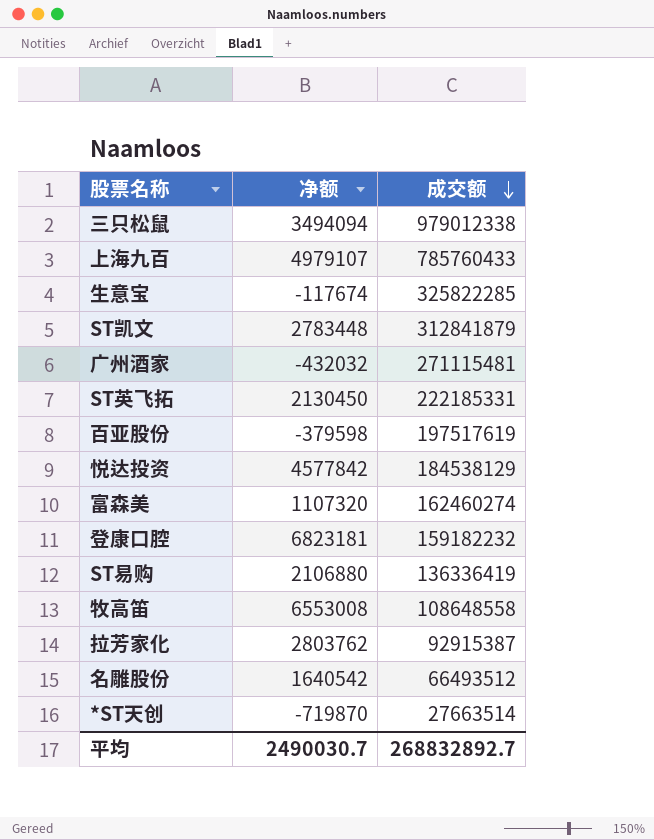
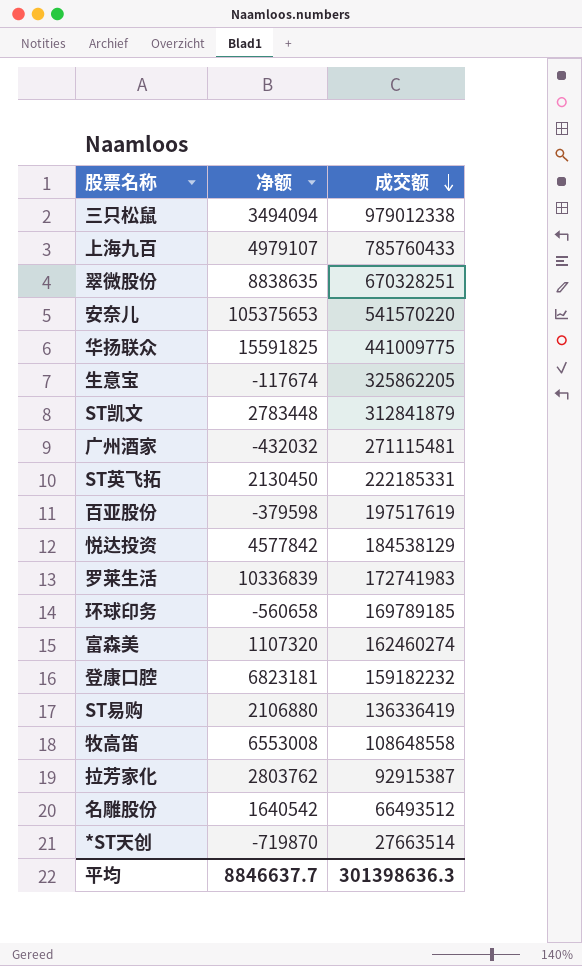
row 翠微股份: none -> 8838635 | 670328251
row 安奈儿: none -> 105375653 | 541570220
row 华扬联众: none -> 15591825 | 441009775
生意宝 | 成交额: 325822285 -> 325862205
row 罗莱生活: none -> 10336839 | 172741983
row 环球印务: none -> -560658 | 169789185
平均 | 净额: 2490030.7 -> 8846637.7
平均 | 成交额: 268832892.7 -> 301398636.3

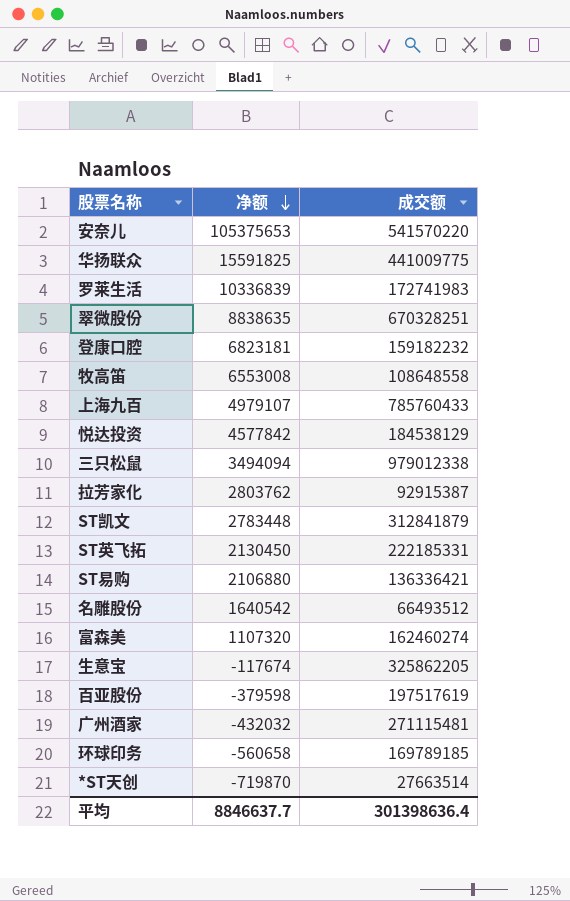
row order: 成交额 descending -> 净额 descending
ST易购 | 成交额: 136336419 -> 136336421
平均 | 成交额: 301398636.3 -> 301398636.4

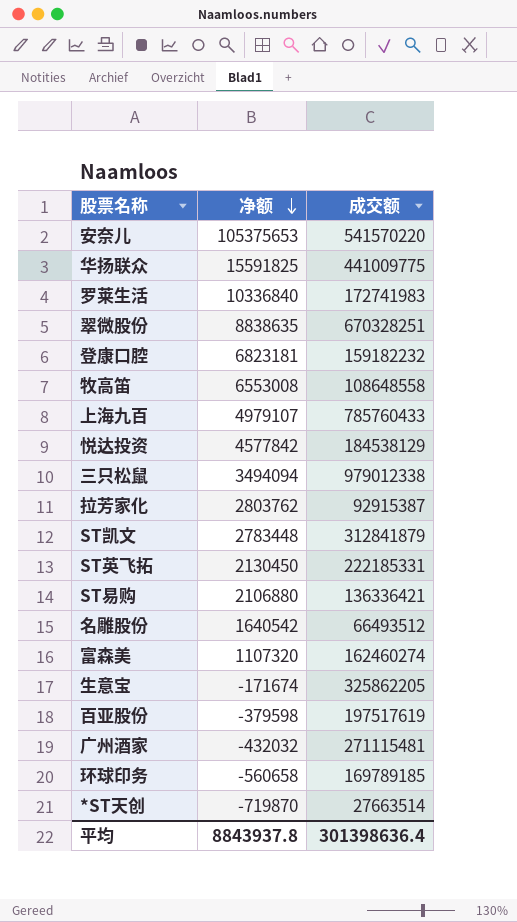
罗莱生活 | 净额: 10336839 -> 10336840
生意宝 | 净额: -117674 -> -171674
平均 | 净额: 8846637.7 -> 8843937.8

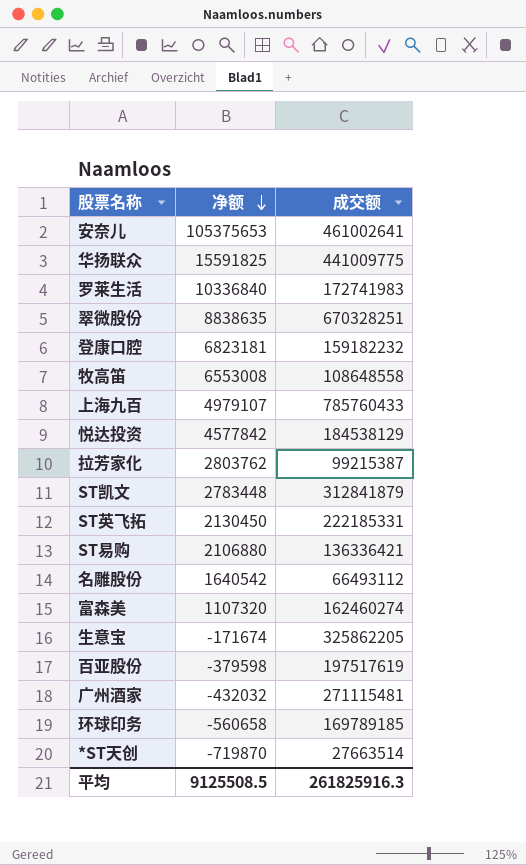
row 三只松鼠: 3494094 | 979012338 -> none
安奈儿 | 成交额: 541570220 -> 461002641
拉芳家化 | 成交额: 92915387 -> 99215387
名雕股份 | 成交额: 66493512 -> 66493112
平均 | 净额: 8843937.8 -> 9125508.5
平均 | 成交额: 301398636.4 -> 261825916.3

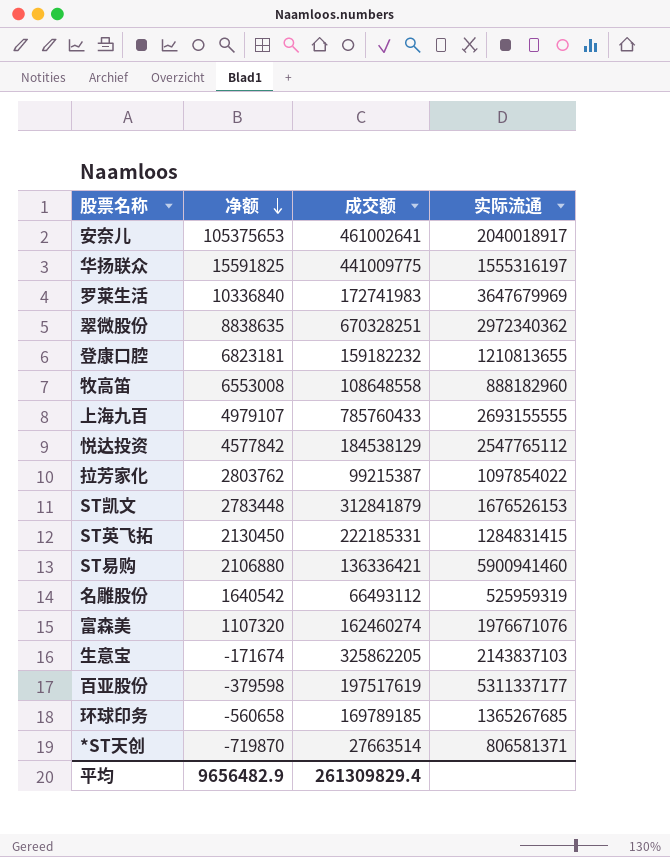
column 实际流通 | position: none -> 4
row 广州酒家: -432032 | 271115481 -> none
平均 | 净额: 9125508.5 -> 9656482.9
平均 | 成交额: 261825916.3 -> 261309829.4

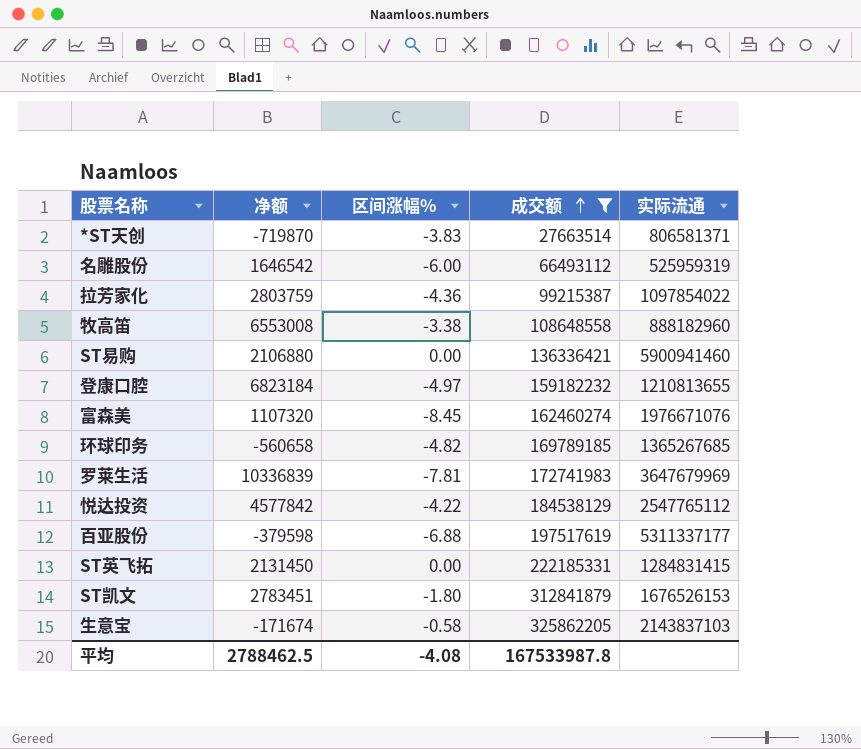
filter: none -> 成交额 <= 325862205
row order: 净额 descending -> 成交额 ascending
column 区间涨幅% | position: none -> 3
名雕股份 | 净额: 1640542 -> 1646542
拉芳家化 | 净额: 2803762 -> 2803759
登康口腔 | 净额: 6823181 -> 6823184
罗莱生活 | 净额: 10336840 -> 10336839
ST英飞拓 | 净额: 2130450 -> 2131450
ST凯文 | 净额: 2783448 -> 2783451
平均 | 净额: 9656482.9 -> 2788462.5
平均 | 成交额: 261309829.4 -> 167533987.8

